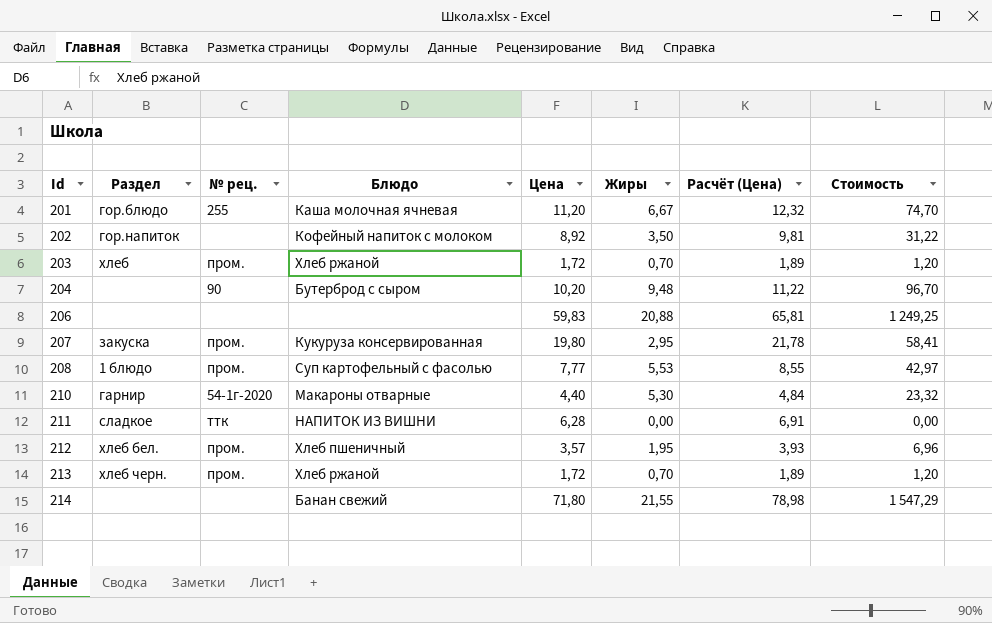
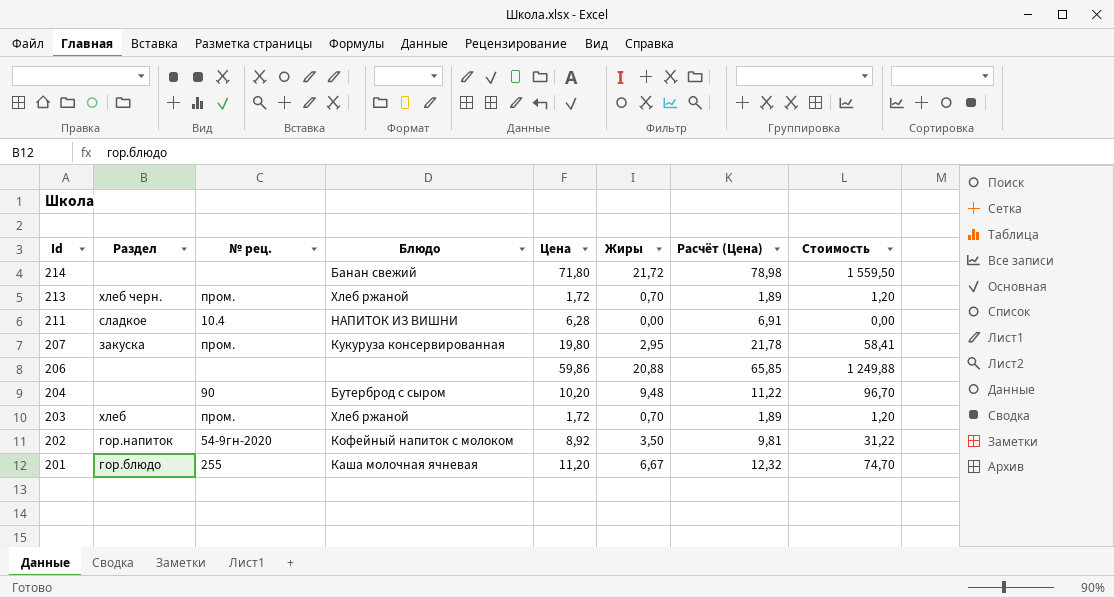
row order: Id ascending -> Id descending
row 208: 1 блюдо | пром. | Суп картофельный с фасолью | 7,77 | 5,53 | 8,55 | 42,97 -> none
row 210: гарнир | 54-1г-2020 | Макароны отварные | 4,40 | 5,30 | 4,84 | 23,32 -> none
row 212: хлеб бел. | пром. | Хлеб пшеничный | 3,57 | 1,95 | 3,93 | 6,96 -> none
214 | Жиры: 21,55 -> 21,72
214 | Стоимость: 1 547,29 -> 1 559,50
211 | № рец.: ттк -> 10.4
206 | Цена: 59,83 -> 59,86
206 | Расчёт (Цена): 65,81 -> 65,85
206 | Стоимость: 1 249,25 -> 1 249,88
202 | № рец.: none -> 54-9гн-2020

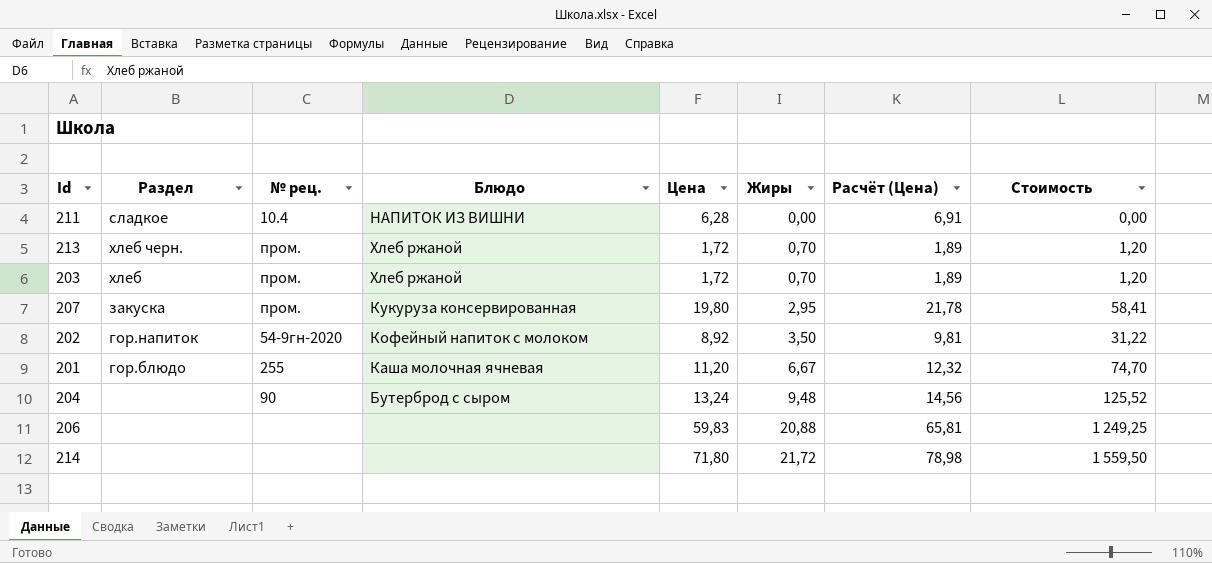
row order: Id descending -> Жиры ascending
204 | Цена: 10,20 -> 13,24
204 | Расчёт (Цена): 11,22 -> 14,56
204 | Стоимость: 96,70 -> 125,52
206 | Цена: 59,86 -> 59,83
206 | Расчёт (Цена): 65,85 -> 65,81
206 | Стоимость: 1 249,88 -> 1 249,25
214 | Блюдо: Банан свежий -> none

